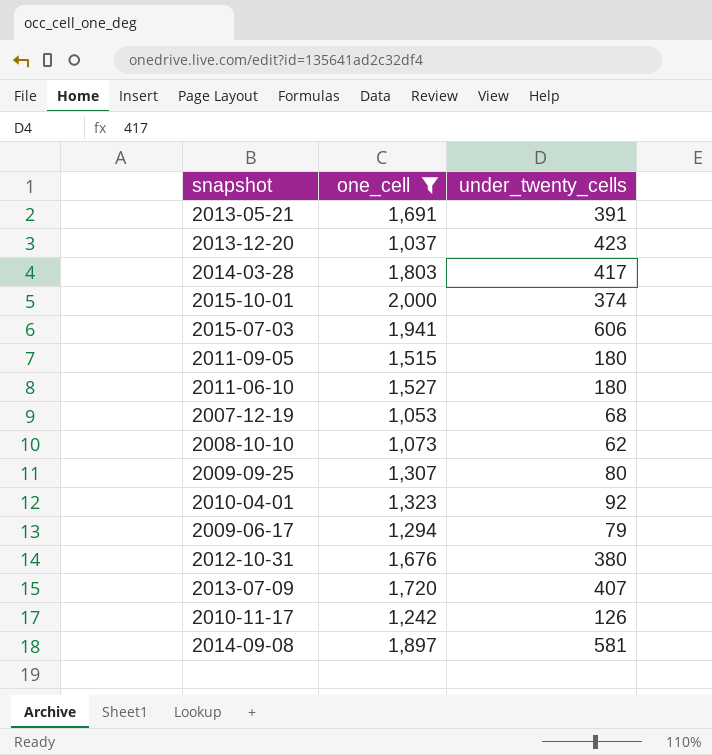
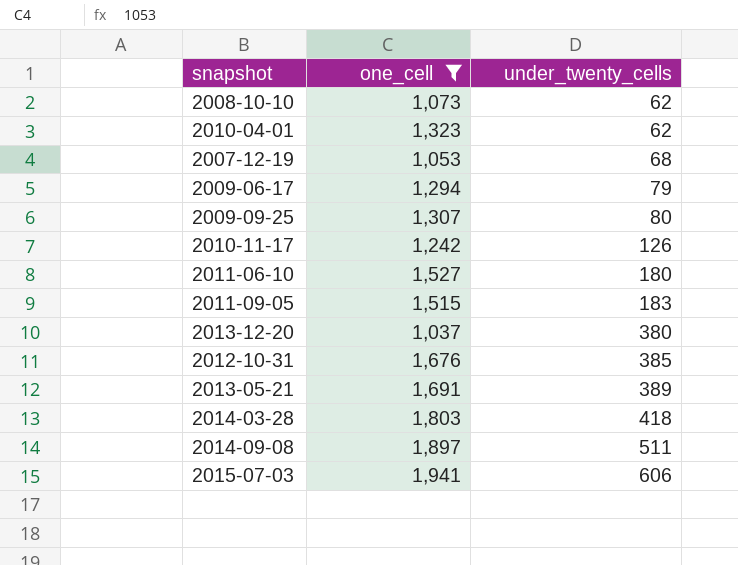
row order: none -> under_twenty_cells ascending
row 2015-10-01: 2,000 | 374 -> none
row 2013-07-09: 1,720 | 407 -> none
2010-04-01 | under_twenty_cells: 92 -> 62
2011-09-05 | under_twenty_cells: 180 -> 183
2013-12-20 | under_twenty_cells: 423 -> 380
2012-10-31 | under_twenty_cells: 380 -> 385
2013-05-21 | under_twenty_cells: 391 -> 389
2014-03-28 | under_twenty_cells: 417 -> 418
2014-09-08 | under_twenty_cells: 581 -> 511

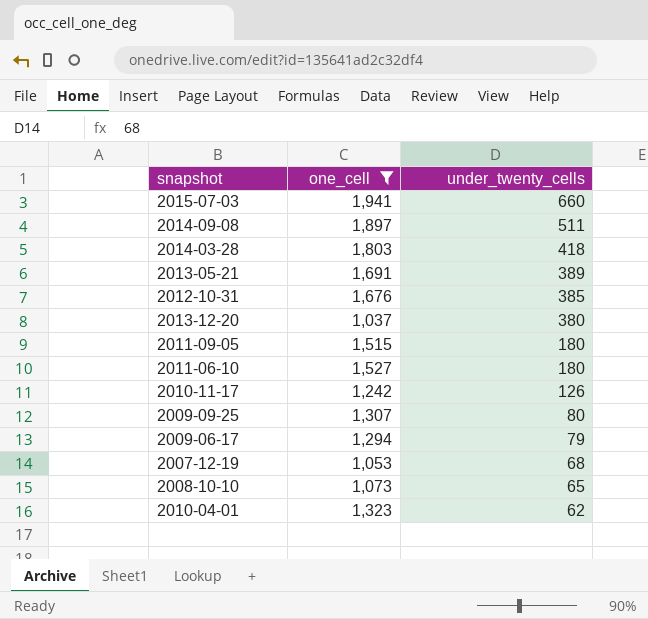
row order: under_twenty_cells ascending -> under_twenty_cells descending
2015-07-03 | under_twenty_cells: 606 -> 660
2011-09-05 | under_twenty_cells: 183 -> 180
2008-10-10 | under_twenty_cells: 62 -> 65

